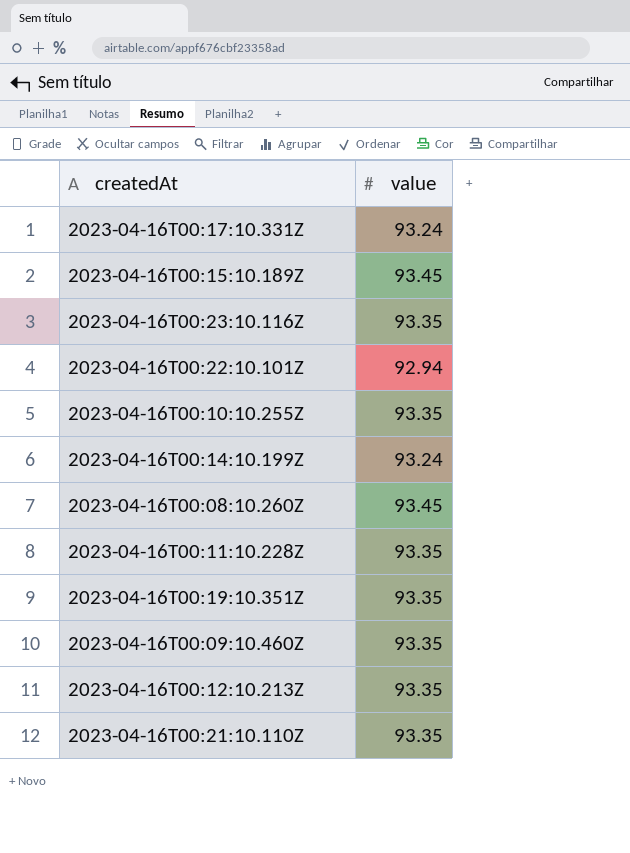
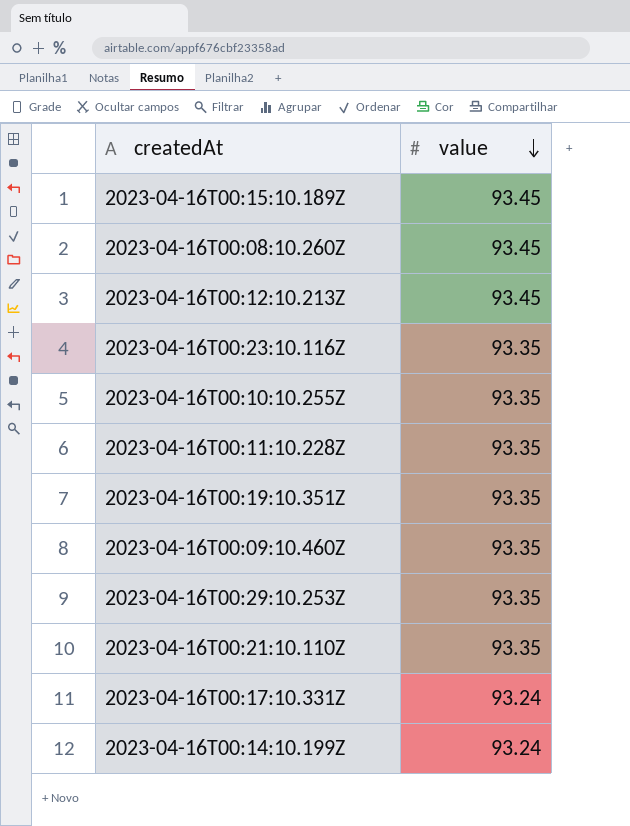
row order: none -> value descending
row 2023-04-16T00:22:10.101Z: 92.94 -> none
2023-04-16T00:12:10.213Z | value: 93.35 -> 93.45
row 2023-04-16T00:29:10.253Z: none -> 93.35

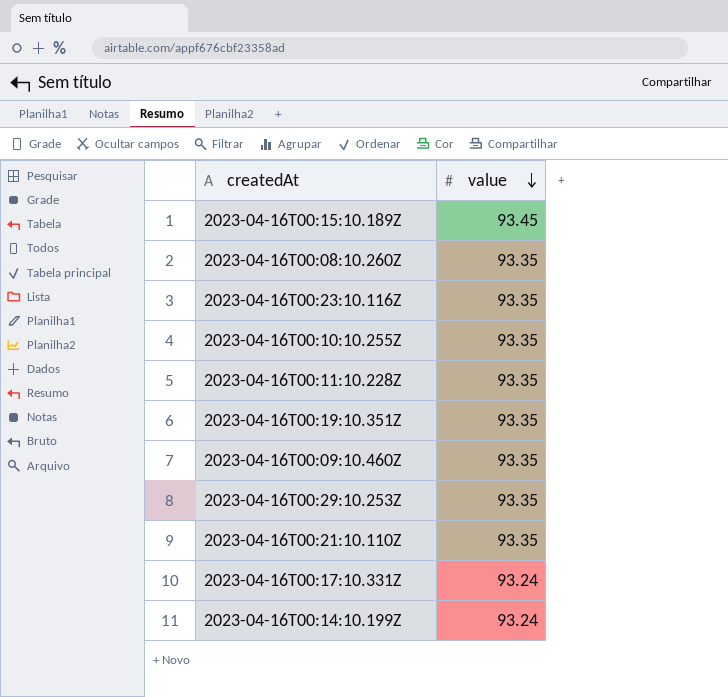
row 2023-04-16T00:12:10.213Z: 93.45 -> none
2023-04-16T00:08:10.260Z | value: 93.45 -> 93.35

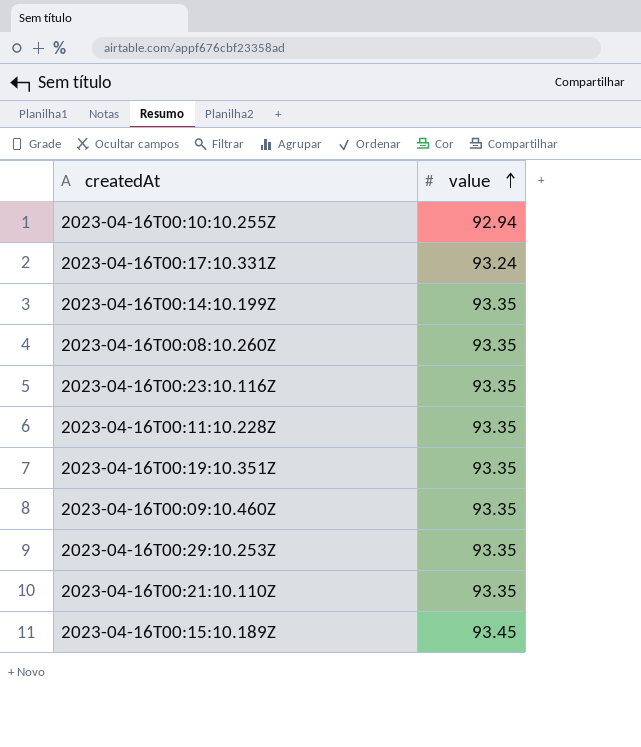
row order: value descending -> value ascending
2023-04-16T00:10:10.255Z | value: 93.35 -> 92.94
2023-04-16T00:14:10.199Z | value: 93.24 -> 93.35

